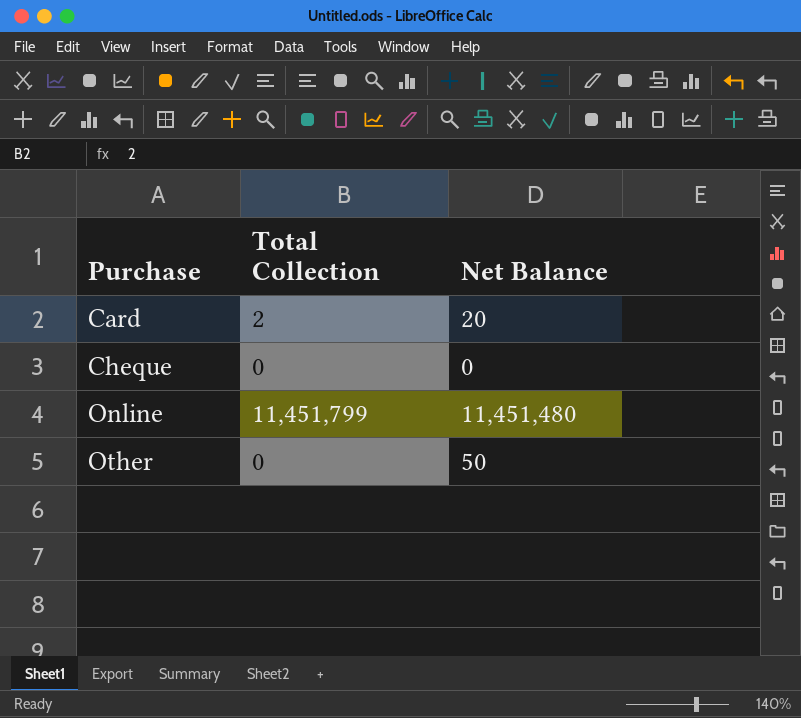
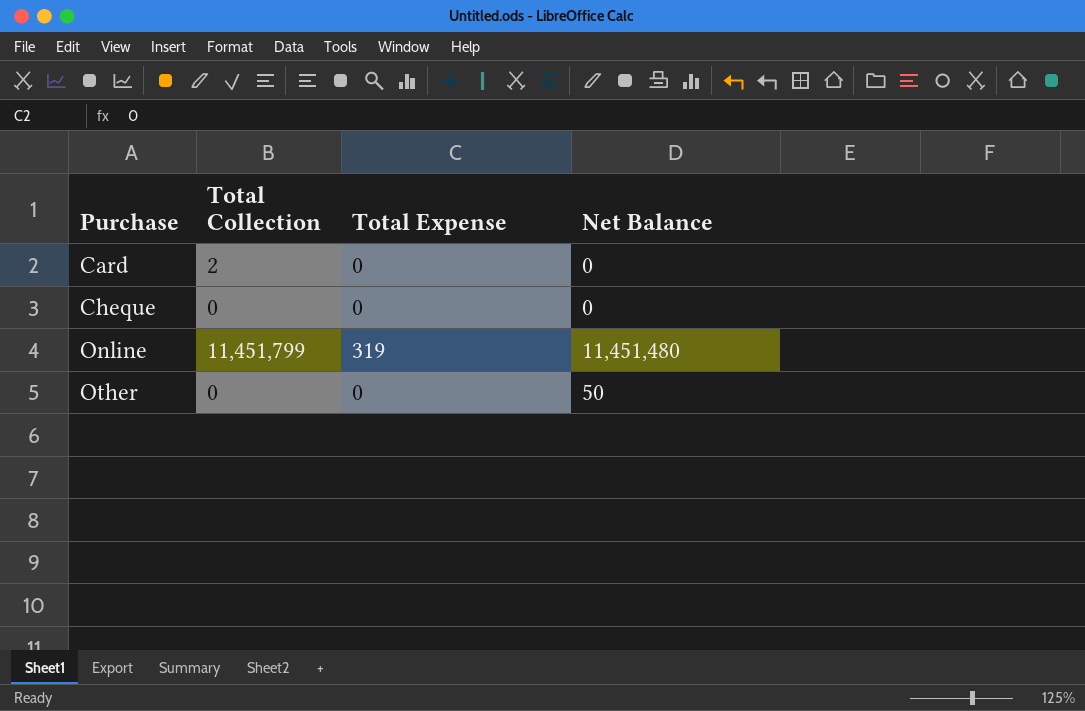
column Total Expense | position: none -> 3
Card | Net Balance: 20 -> 0

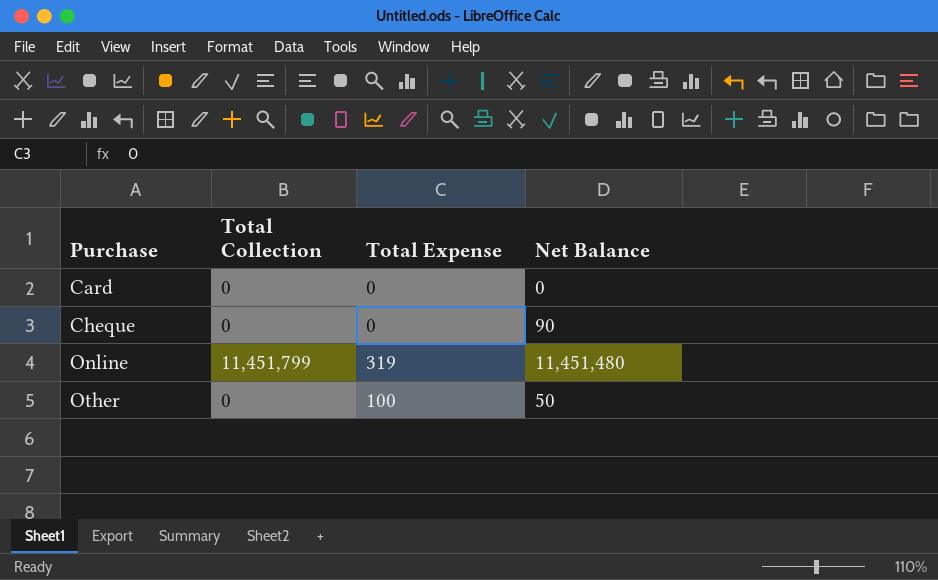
Card | Total Collection: 2 -> 0
Cheque | Net Balance: 0 -> 90
Other | Total Expense: 0 -> 100

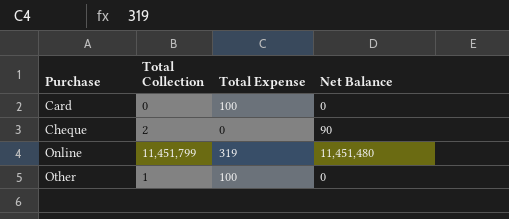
Card | Total Expense: 0 -> 100
Cheque | Total Collection: 0 -> 2
Other | Total Collection: 0 -> 1
Other | Net Balance: 50 -> 0

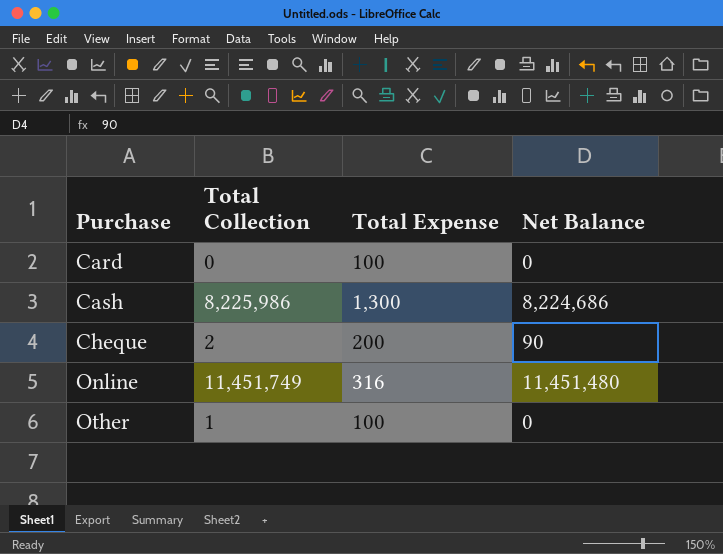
row Cash: none -> 8,225,986 | 1,300 | 8,224,686
Cheque | Total Expense: 0 -> 200
Online | Total Collection: 11,451,799 -> 11,451,749
Online | Total Expense: 319 -> 316

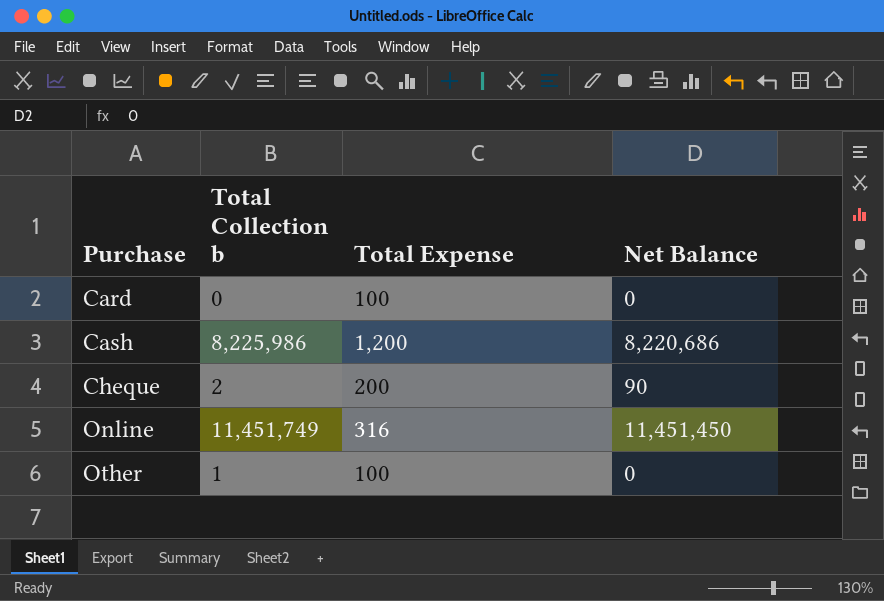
column name: Total Collection -> Total Collection b
Cash | Total Expense: 1,300 -> 1,200
Cash | Net Balance: 8,224,686 -> 8,220,686
Online | Net Balance: 11,451,480 -> 11,451,450

